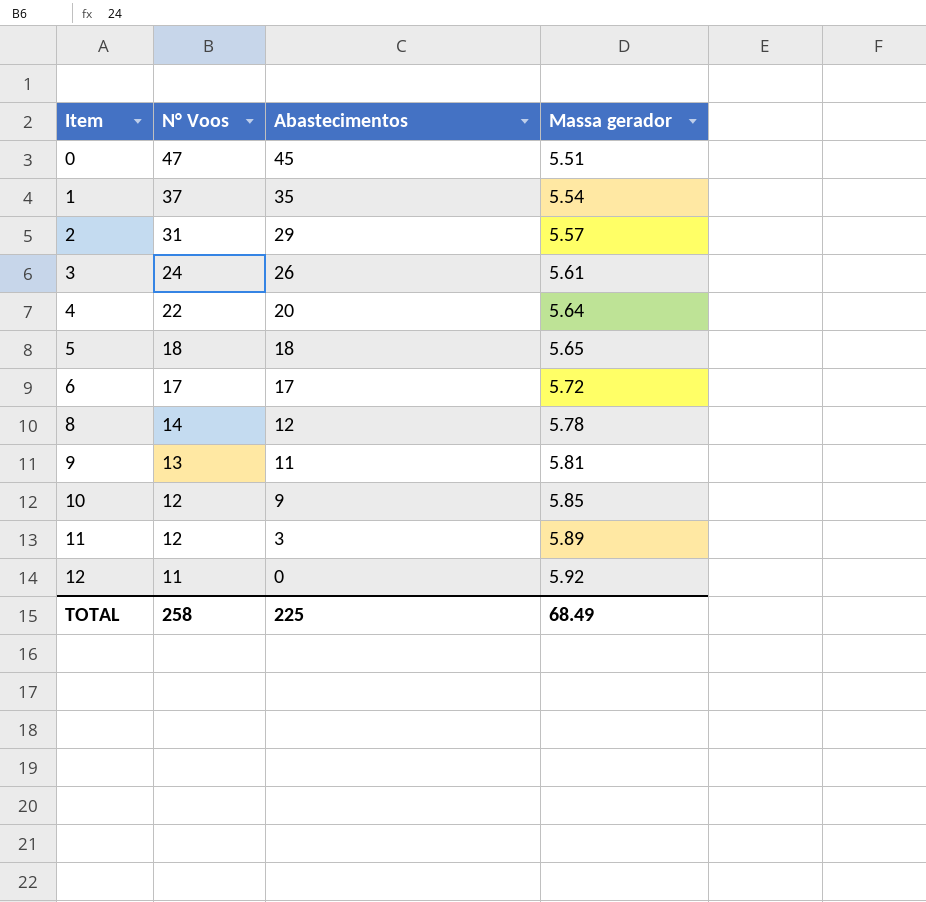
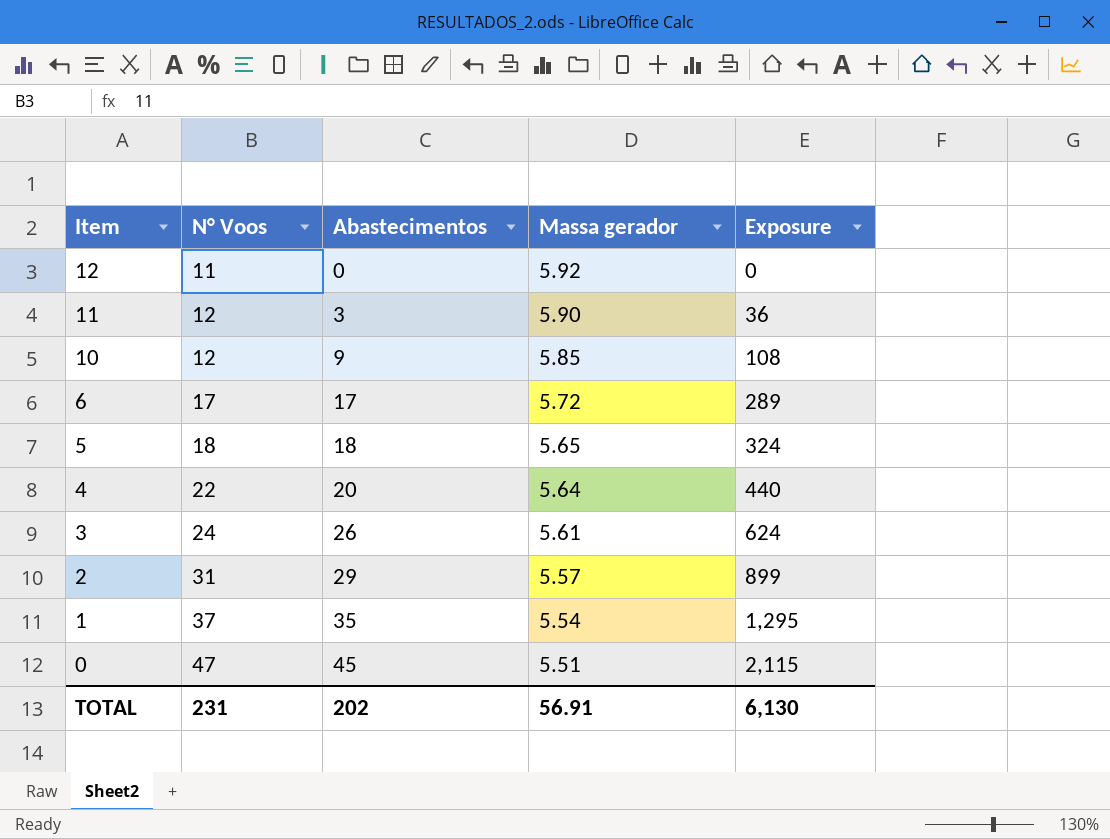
row order: Item ascending -> Item descending
column Exposure | formula: none -> [N° Voos] * [Abastecimentos]
row 8: 14 | 12 | 5.78 -> none
row 9: 13 | 11 | 5.81 -> none
11 | Massa gerador: 5.89 -> 5.90
TOTAL | N° Voos: 258 -> 231
TOTAL | Abastecimentos: 225 -> 202
TOTAL | Massa gerador: 68.49 -> 56.91

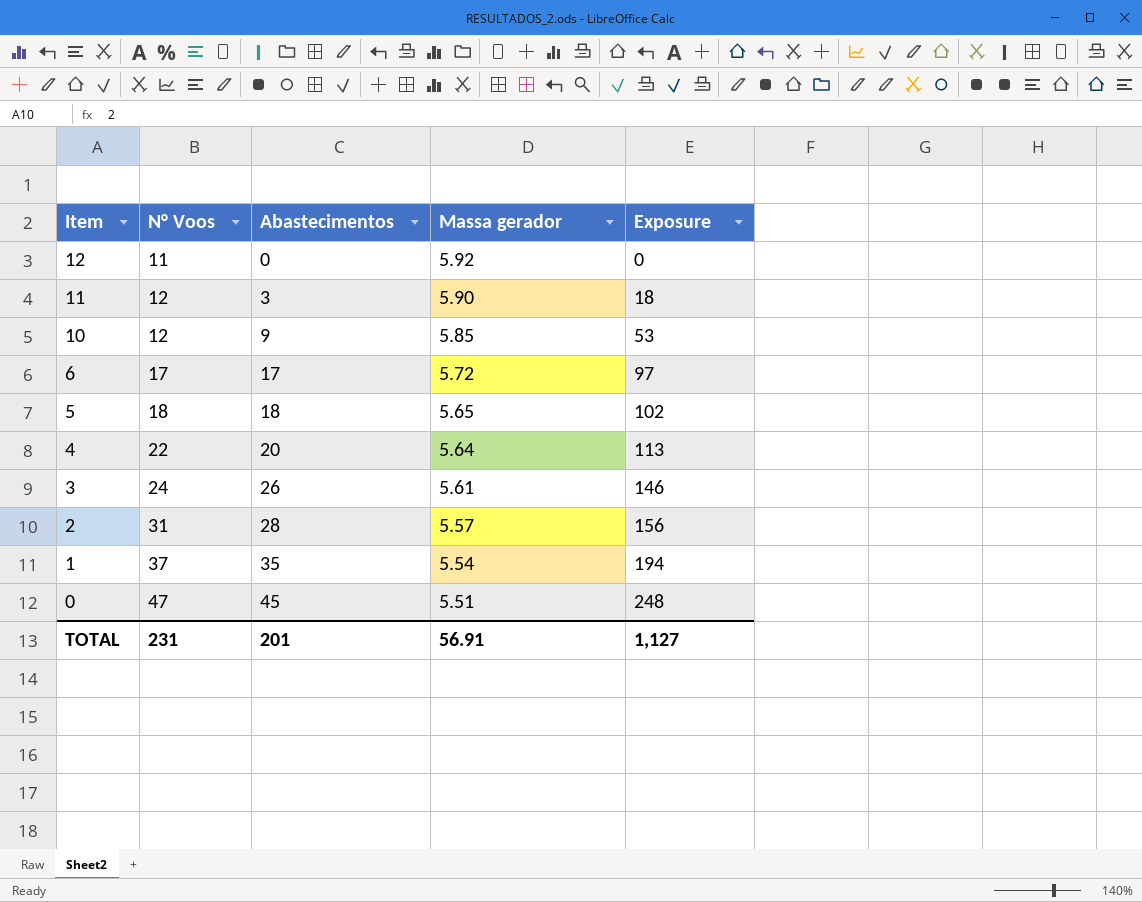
column Exposure | formula: [N° Voos] * [Abastecimentos] -> [Abastecimentos] * [Massa gerador]
2 | Abastecimentos: 29 -> 28
TOTAL | Abastecimentos: 202 -> 201
TOTAL | Exposure: 6,130 -> 1,127

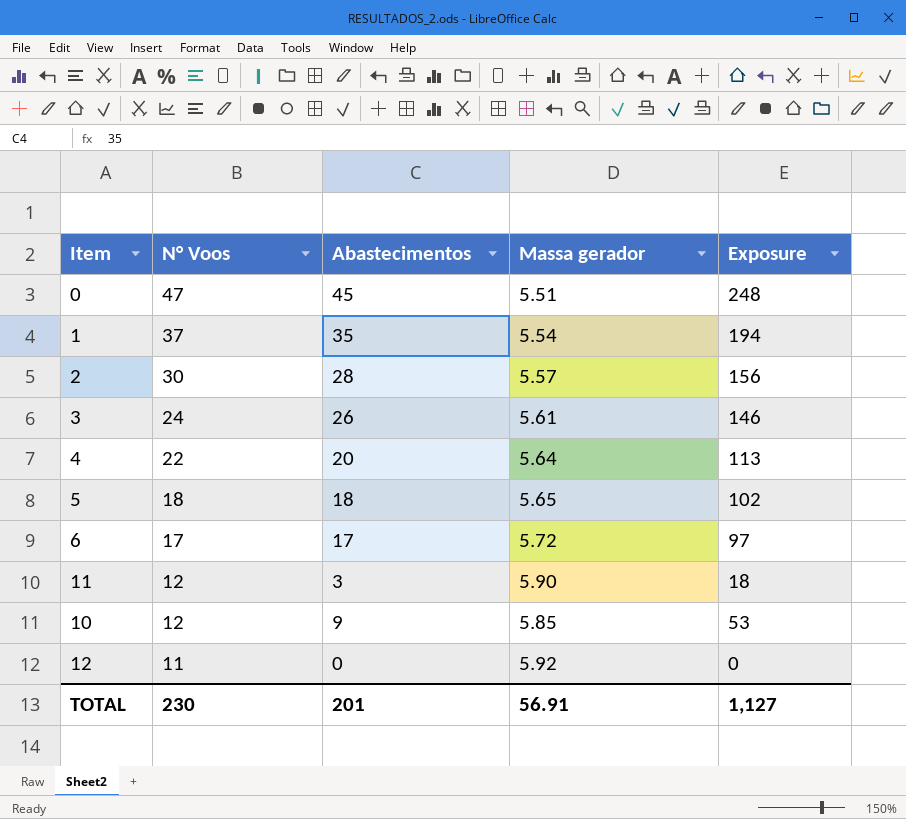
row order: Item descending -> N° Voos descending
2 | N° Voos: 31 -> 30
TOTAL | N° Voos: 231 -> 230

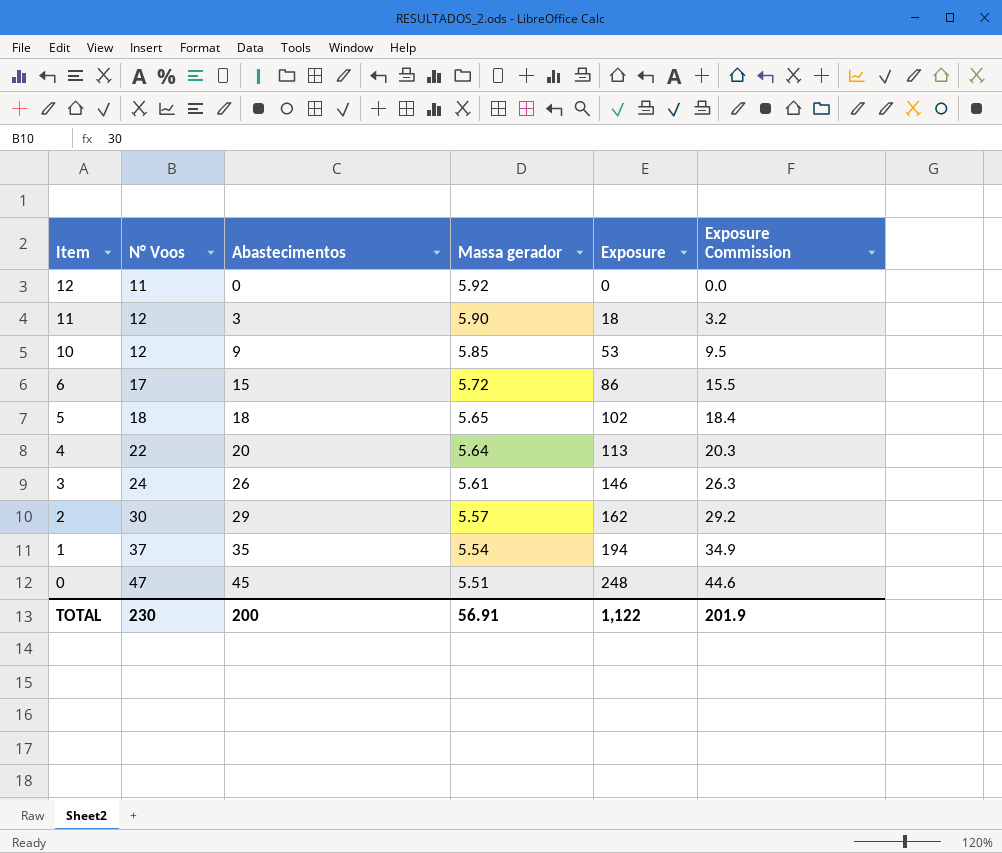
row order: N° Voos descending -> Item descending
column Exposure Commission | formula: none -> [Exposure] * 0.18
6 | Abastecimentos: 17 -> 15
6 | Exposure: 97 -> 86
2 | Abastecimentos: 28 -> 29
2 | Exposure: 156 -> 162
TOTAL | Abastecimentos: 201 -> 200
TOTAL | Exposure: 1,127 -> 1,122

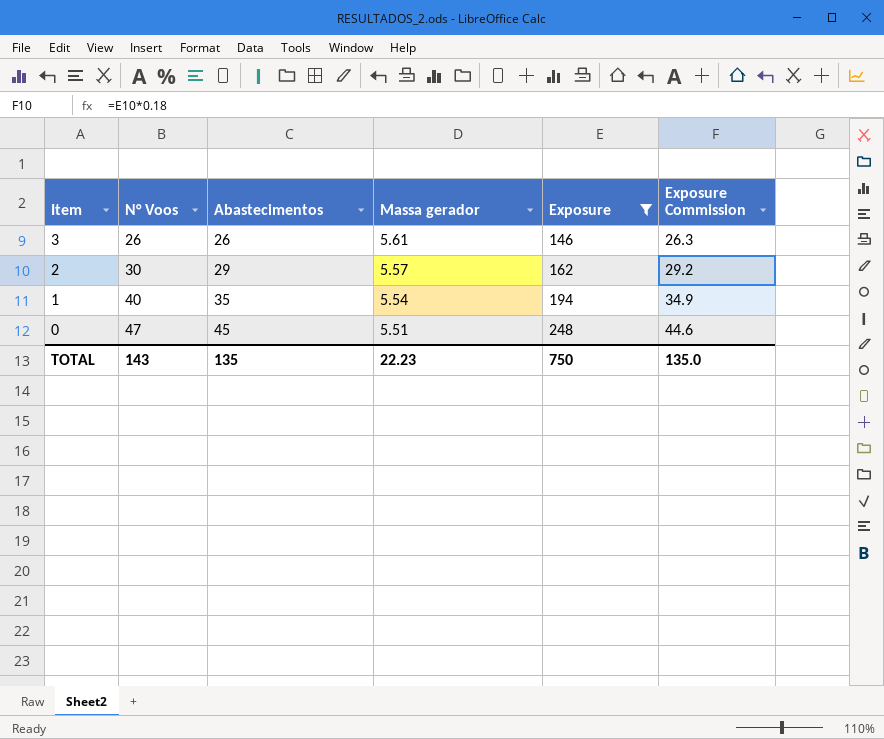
filter: none -> Exposure >= 146
3 | N° Voos: 24 -> 26
1 | N° Voos: 37 -> 40
TOTAL | N° Voos: 230 -> 143
TOTAL | Abastecimentos: 200 -> 135
TOTAL | Massa gerador: 56.91 -> 22.23
TOTAL | Exposure: 1,122 -> 750
TOTAL | Exposure Commission: 201.9 -> 135.0

